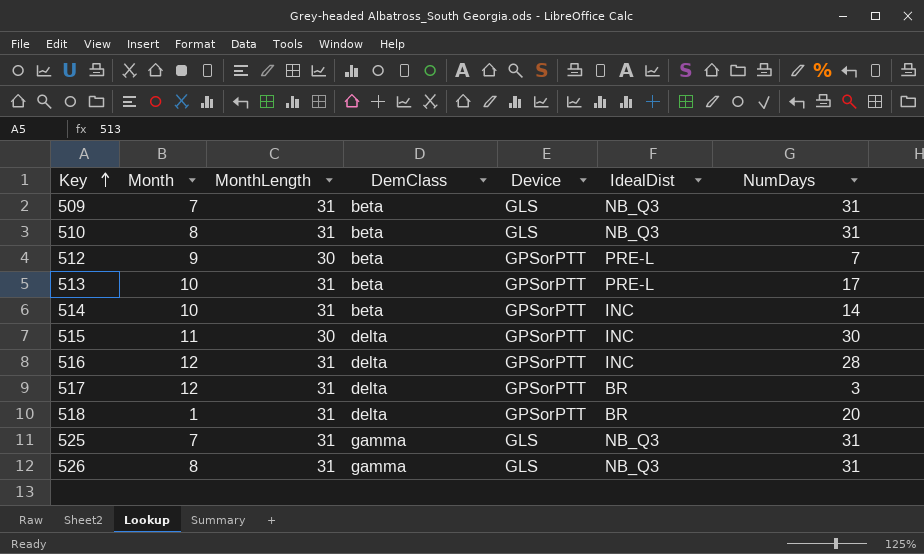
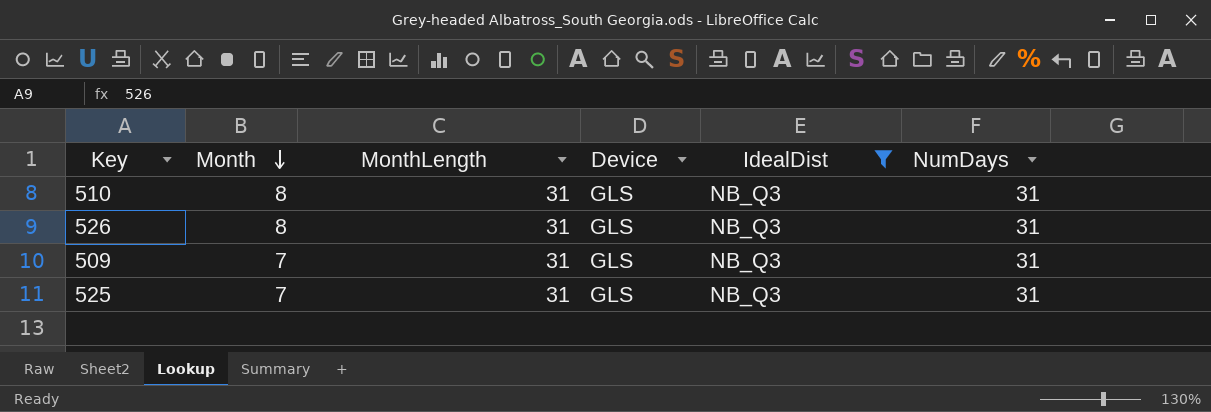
filter: none -> IdealDist = NB_Q3
row order: Key ascending -> Month descending
column DemClass | position: 4 -> none

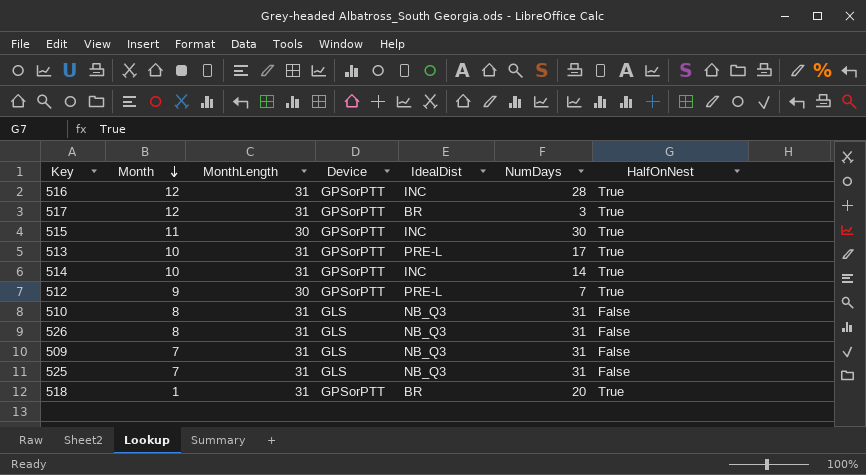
filter: IdealDist = NB_Q3 -> none
column HalfOnNest | position: none -> 7

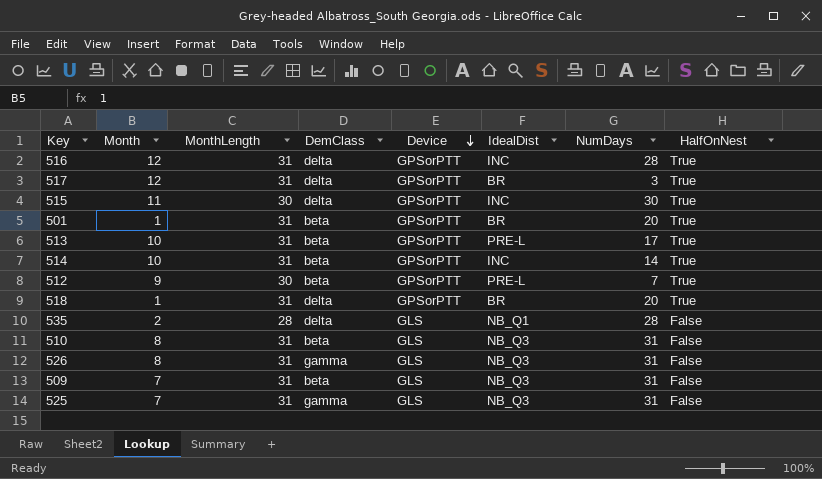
row order: Month descending -> Device descending
column DemClass | position: none -> 4
row 501: none -> 1 | 31 | beta | GPSorPTT | BR | 20 | True
row 535: none -> 2 | 28 | delta | GLS | NB_Q1 | 28 | False

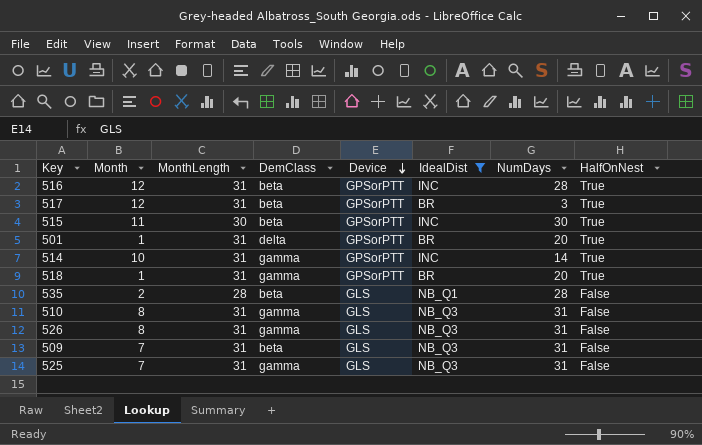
filter: none -> IdealDist != PRE-L
516 | DemClass: delta -> beta
517 | DemClass: delta -> beta
515 | DemClass: delta -> beta
501 | DemClass: beta -> delta
514 | DemClass: beta -> gamma
518 | DemClass: delta -> gamma
535 | DemClass: delta -> beta
510 | DemClass: beta -> gamma

